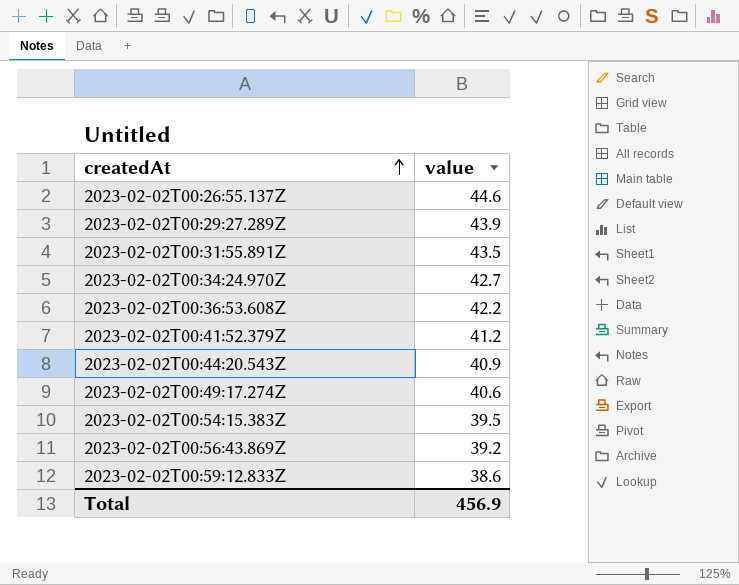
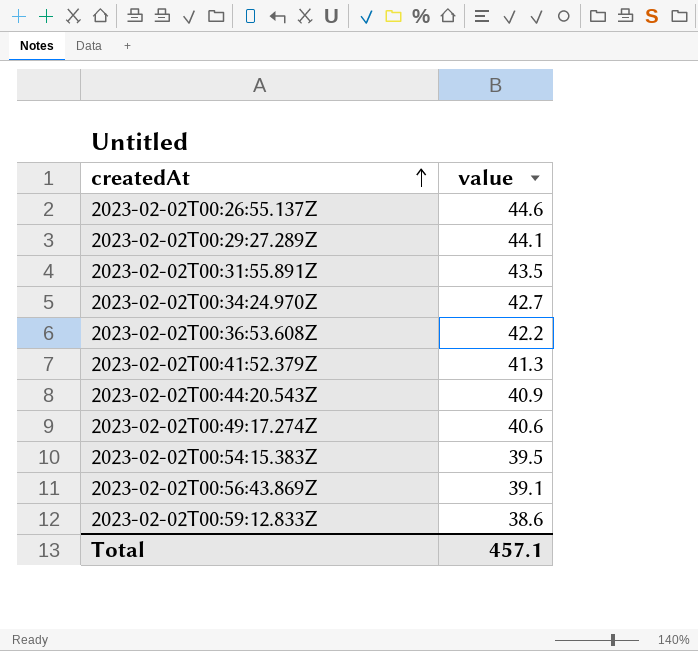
2023-02-02T00:29:27.289Z | value: 43.9 -> 44.1
2023-02-02T00:41:52.379Z | value: 41.2 -> 41.3
2023-02-02T00:56:43.869Z | value: 39.2 -> 39.1
Total | value: 456.9 -> 457.1

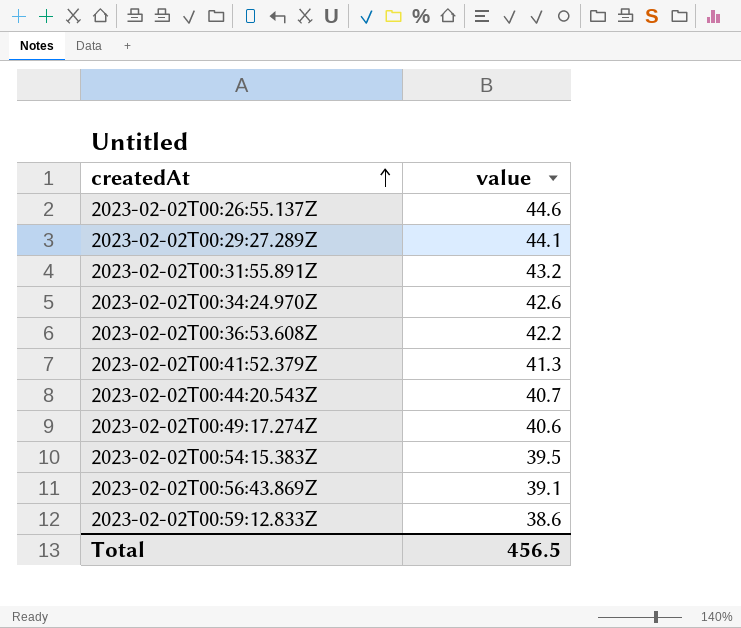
2023-02-02T00:31:55.891Z | value: 43.5 -> 43.2
2023-02-02T00:34:24.970Z | value: 42.7 -> 42.6
2023-02-02T00:44:20.543Z | value: 40.9 -> 40.7
Total | value: 457.1 -> 456.5

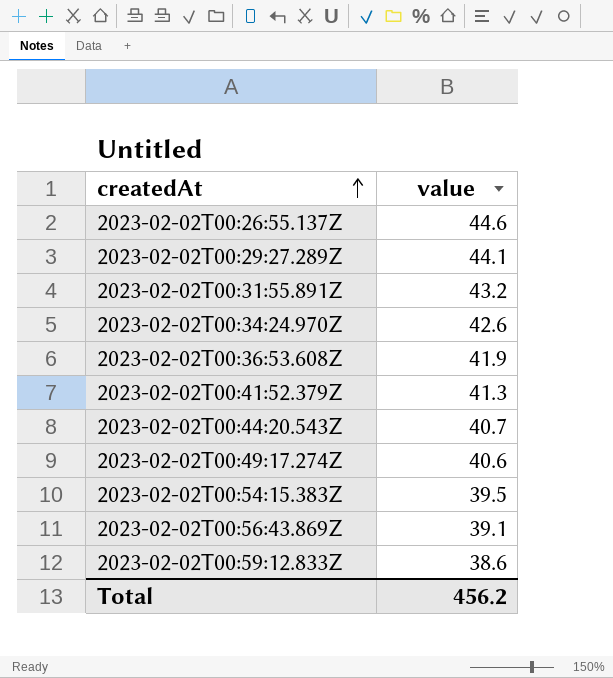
2023-02-02T00:36:53.608Z | value: 42.2 -> 41.9
Total | value: 456.5 -> 456.2

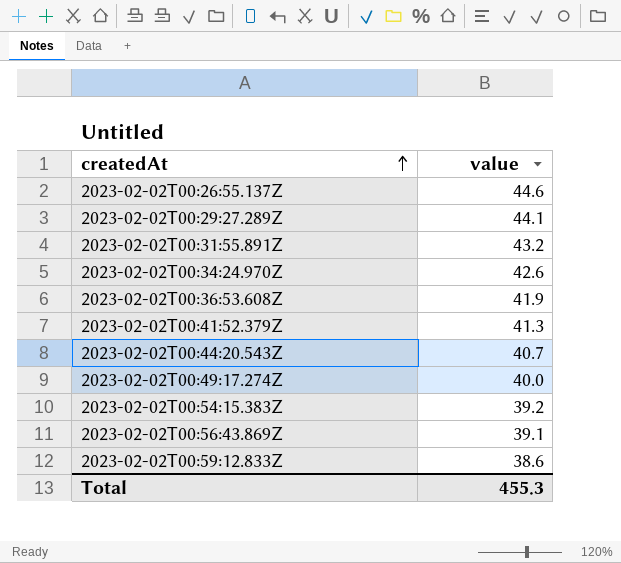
2023-02-02T00:49:17.274Z | value: 40.6 -> 40.0
2023-02-02T00:54:15.383Z | value: 39.5 -> 39.2
Total | value: 456.2 -> 455.3

